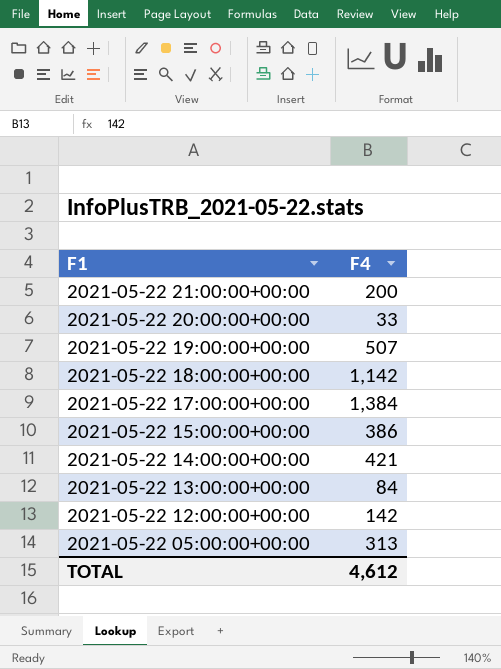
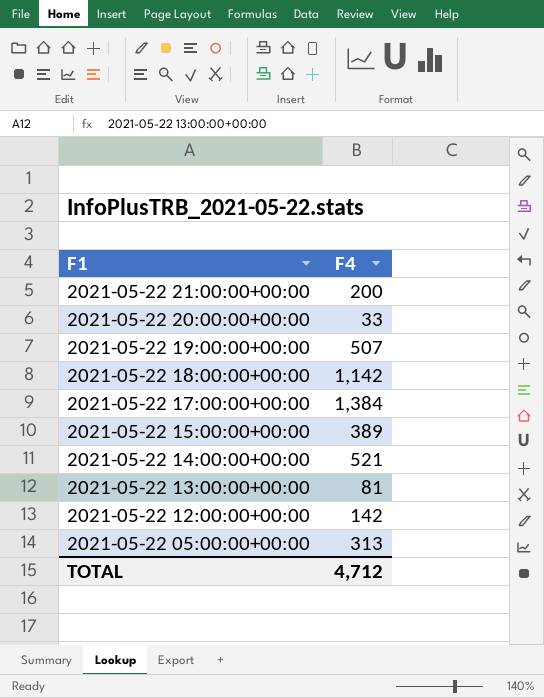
2021-05-22 15:00:00+00:00 | F4: 386 -> 389
2021-05-22 14:00:00+00:00 | F4: 421 -> 521
2021-05-22 13:00:00+00:00 | F4: 84 -> 81
TOTAL | F4: 4,612 -> 4,712

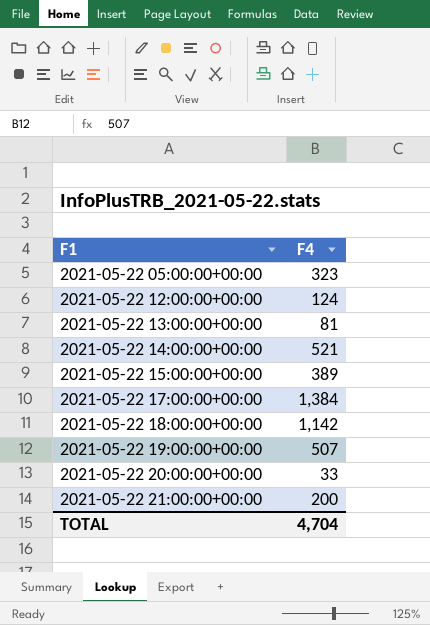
row order: F1 descending -> F1 ascending
2021-05-22 05:00:00+00:00 | F4: 313 -> 323
2021-05-22 12:00:00+00:00 | F4: 142 -> 124
TOTAL | F4: 4,712 -> 4,704

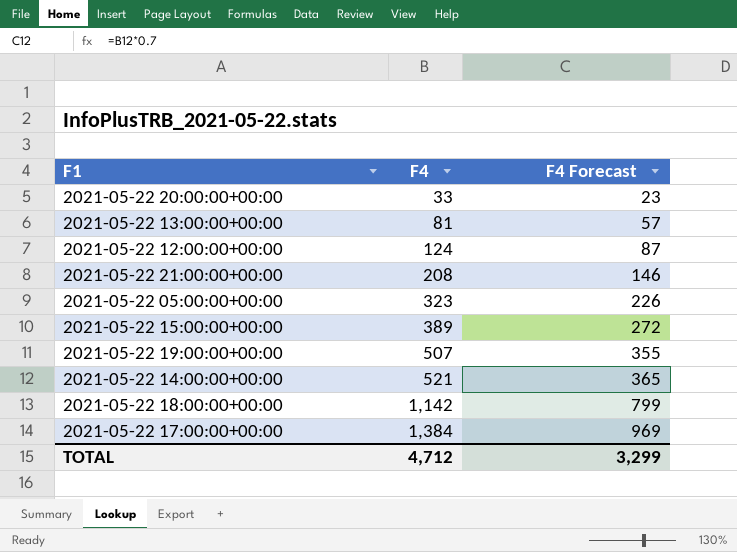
row order: F1 ascending -> F4 ascending
column F4 Forecast | formula: none -> [F4] * 0.7
2021-05-22 21:00:00+00:00 | F4: 200 -> 208
TOTAL | F4: 4,704 -> 4,712

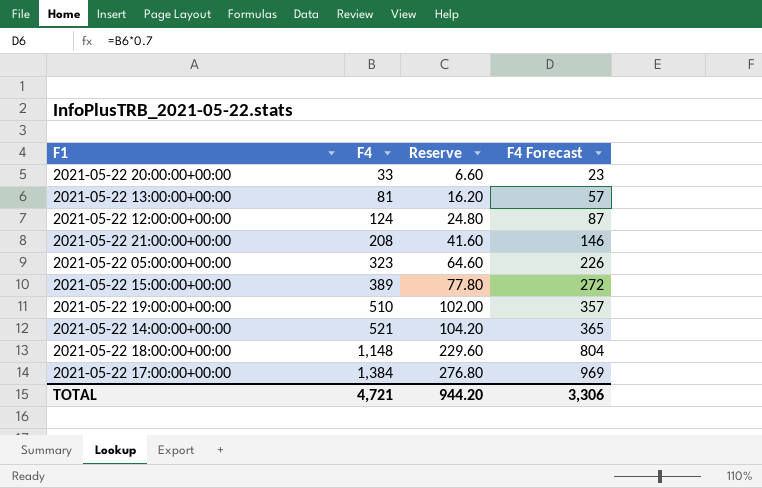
column Reserve | formula: none -> [F4] * 0.2
2021-05-22 19:00:00+00:00 | F4: 507 -> 510
2021-05-22 19:00:00+00:00 | F4 Forecast: 355 -> 357
2021-05-22 18:00:00+00:00 | F4: 1,142 -> 1,148
2021-05-22 18:00:00+00:00 | F4 Forecast: 799 -> 804
TOTAL | F4: 4,712 -> 4,721
TOTAL | F4 Forecast: 3,299 -> 3,306

